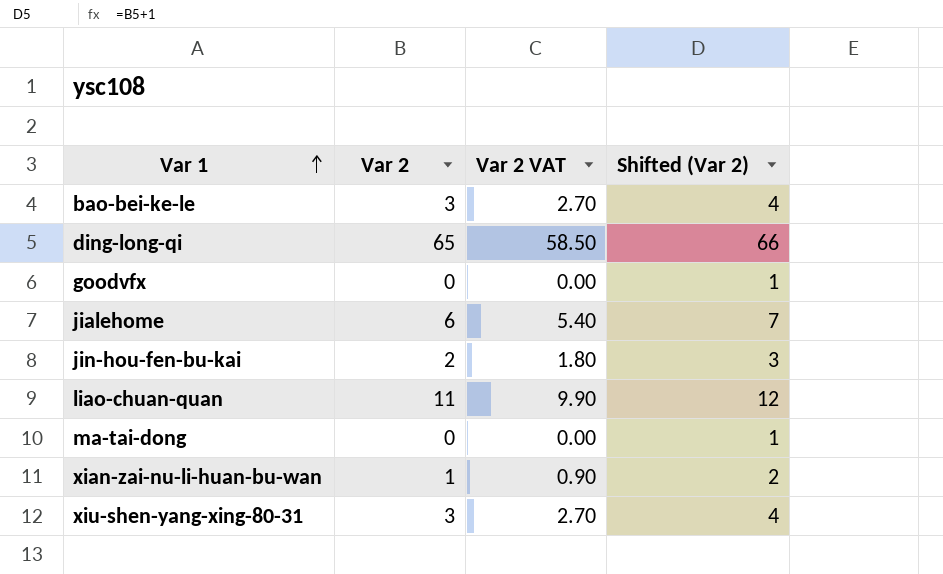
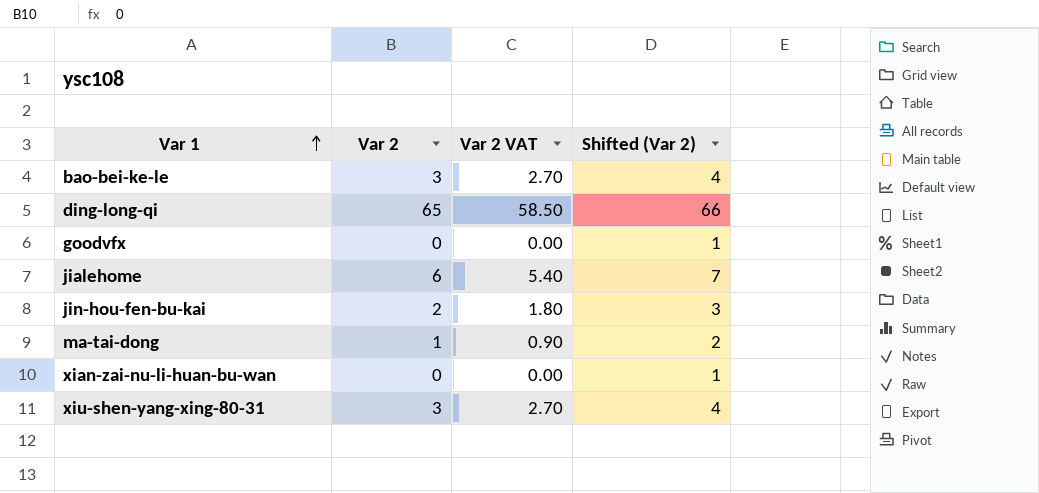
row liao-chuan-quan: 11 | 9.90 | 12 -> none
ma-tai-dong | Var 2: 0 -> 1
ma-tai-dong | Var 2 VAT: 0.00 -> 0.90
ma-tai-dong | Shifted (Var 2): 1 -> 2
xian-zai-nu-li-huan-bu-wan | Var 2: 1 -> 0
xian-zai-nu-li-huan-bu-wan | Var 2 VAT: 0.90 -> 0.00
xian-zai-nu-li-huan-bu-wan | Shifted (Var 2): 2 -> 1

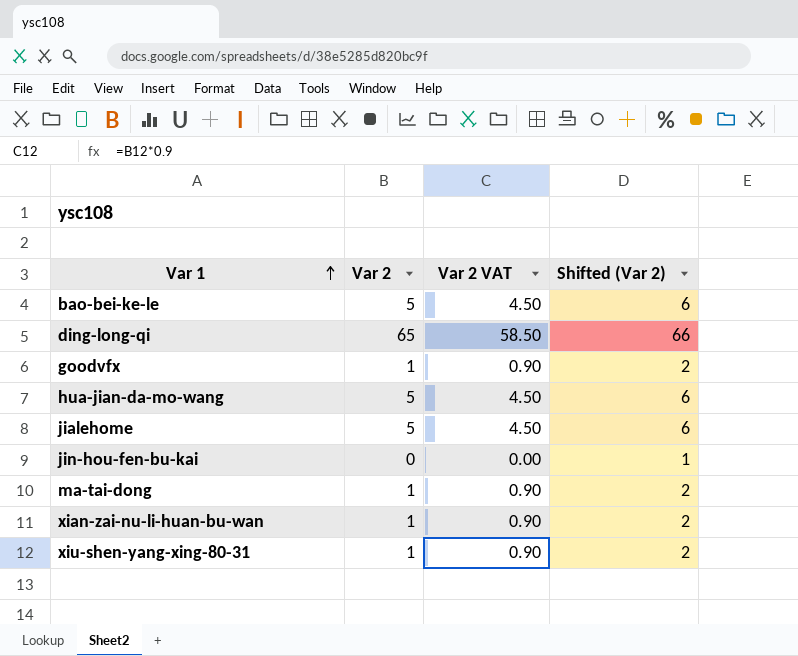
bao-bei-ke-le | Var 2: 3 -> 5
bao-bei-ke-le | Var 2 VAT: 2.70 -> 4.50
bao-bei-ke-le | Shifted (Var 2): 4 -> 6
goodvfx | Var 2: 0 -> 1
goodvfx | Var 2 VAT: 0.00 -> 0.90
goodvfx | Shifted (Var 2): 1 -> 2
row hua-jian-da-mo-wang: none -> 5 | 4.50 | 6
jialehome | Var 2: 6 -> 5
jialehome | Var 2 VAT: 5.40 -> 4.50
jialehome | Shifted (Var 2): 7 -> 6
jin-hou-fen-bu-kai | Var 2: 2 -> 0
jin-hou-fen-bu-kai | Var 2 VAT: 1.80 -> 0.00
jin-hou-fen-bu-kai | Shifted (Var 2): 3 -> 1
xian-zai-nu-li-huan-bu-wan | Var 2: 0 -> 1
xian-zai-nu-li-huan-bu-wan | Var 2 VAT: 0.00 -> 0.90
xian-zai-nu-li-huan-bu-wan | Shifted (Var 2): 1 -> 2
xiu-shen-yang-xing-80-31 | Var 2: 3 -> 1
xiu-shen-yang-xing-80-31 | Var 2 VAT: 2.70 -> 0.90
xiu-shen-yang-xing-80-31 | Shifted (Var 2): 4 -> 2

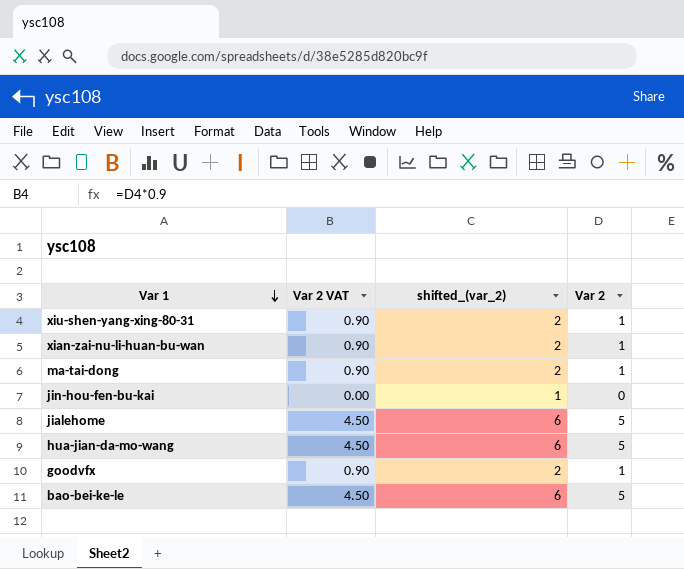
row order: Var 1 ascending -> Var 1 descending
column name: Shifted (Var 2) -> shifted_(var_2)
column Var 2 | position: 2 -> 4
row ding-long-qi: 65 | 58.50 | 66 -> none

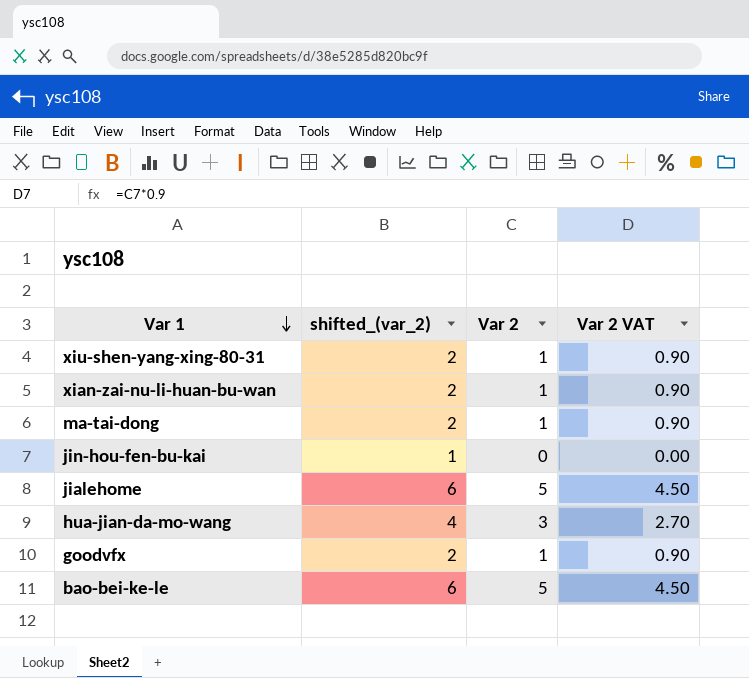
column Var 2 VAT | position: 2 -> 4
hua-jian-da-mo-wang | shifted_(var_2): 6 -> 4
hua-jian-da-mo-wang | Var 2: 5 -> 3
hua-jian-da-mo-wang | Var 2 VAT: 4.50 -> 2.70

